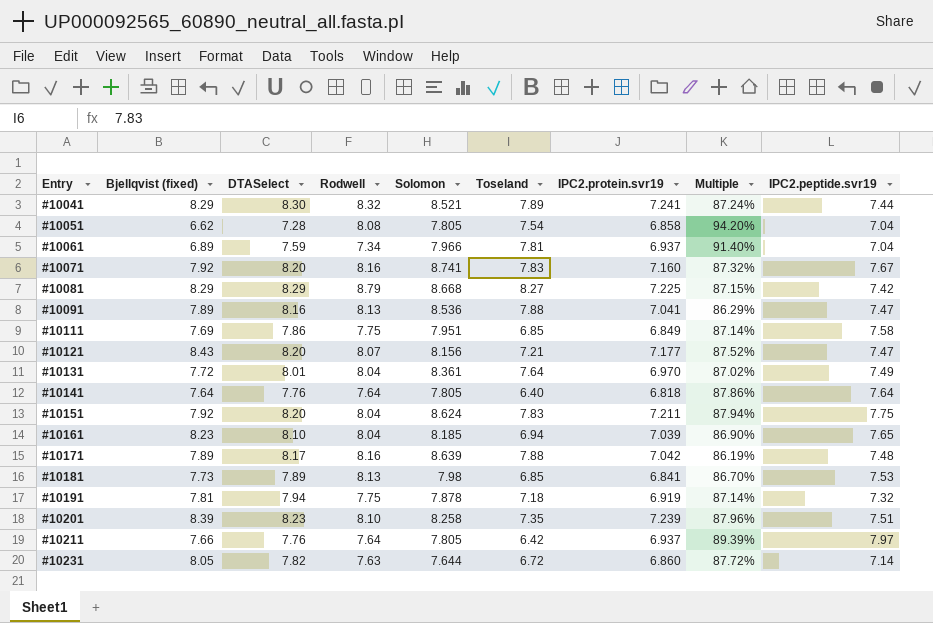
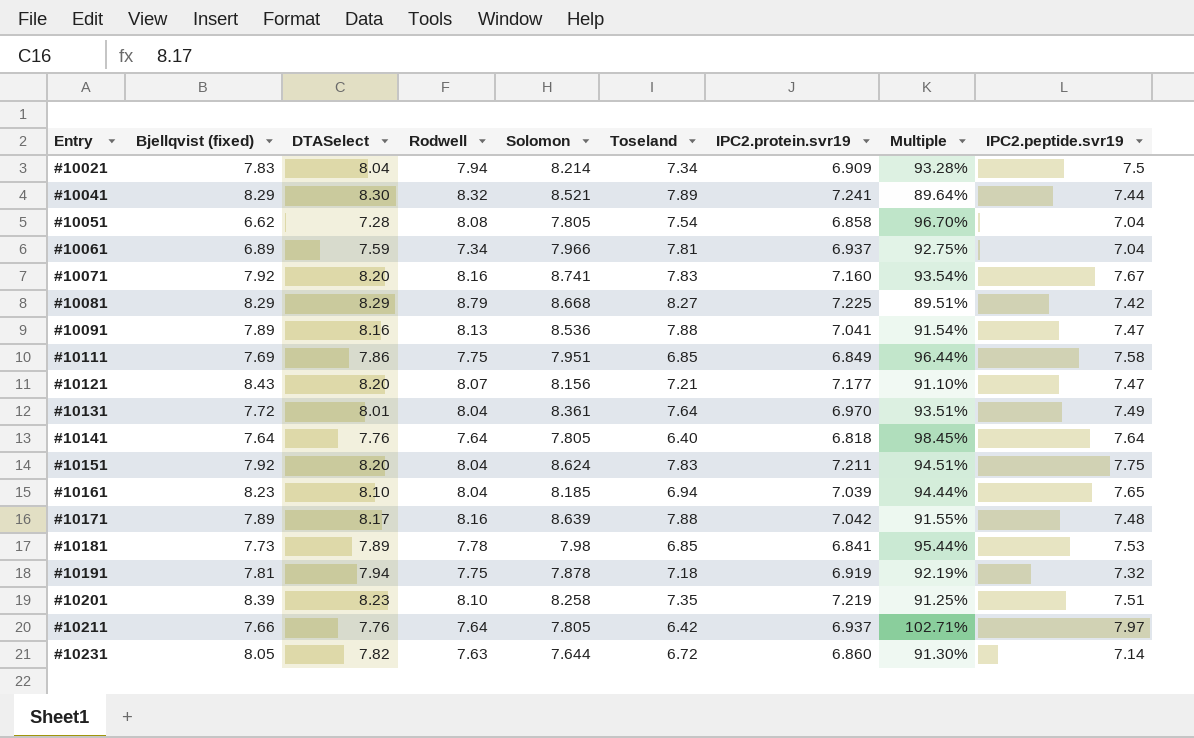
column Multiple | formula: [IPC2.protein.svr19] / [DTASelect] -> [IPC2.peptide.svr19] / [DTASelect]
row #10021: none -> 7.83 | 8.04 | 7.94 | 8.214 | 7.34 | 6.909 | 93.28% | 7.5
#10181 | Rodwell: 8.13 -> 7.78
#10201 | IPC2.protein.svr19: 7.239 -> 7.219

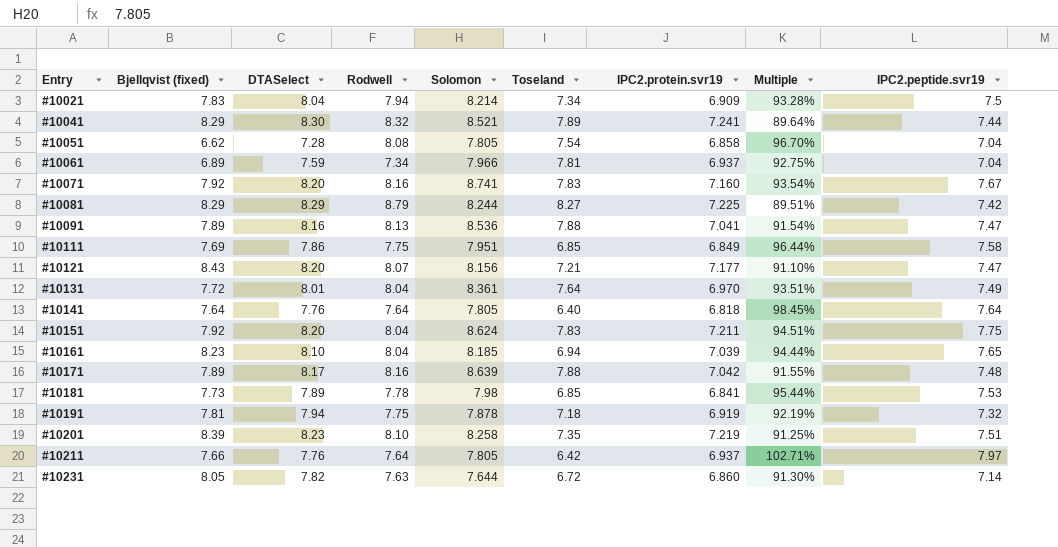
#10081 | Solomon: 8.668 -> 8.244

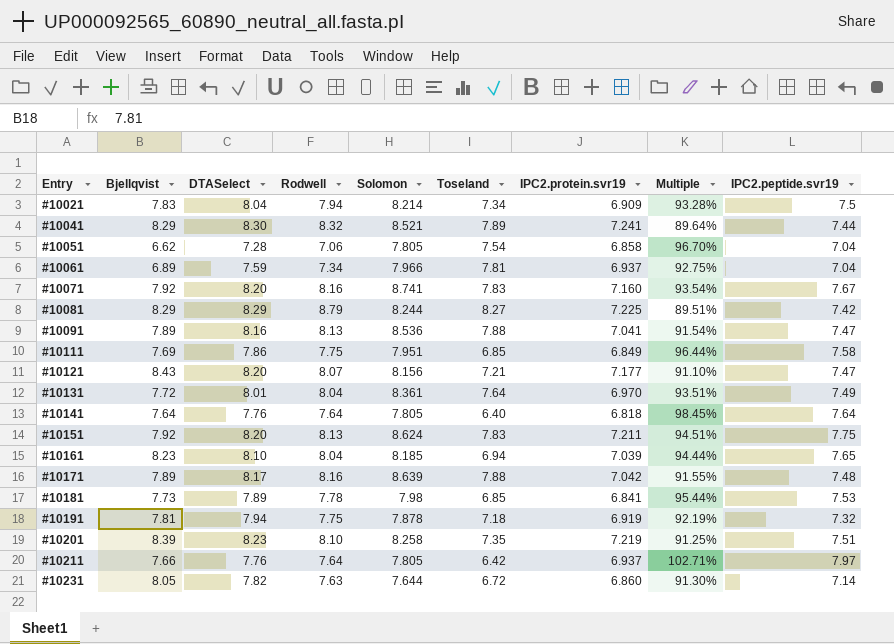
column name: Bjellqvist (fixed) -> Bjellqvist
#10051 | Rodwell: 8.08 -> 7.06
#10151 | Rodwell: 8.04 -> 8.13

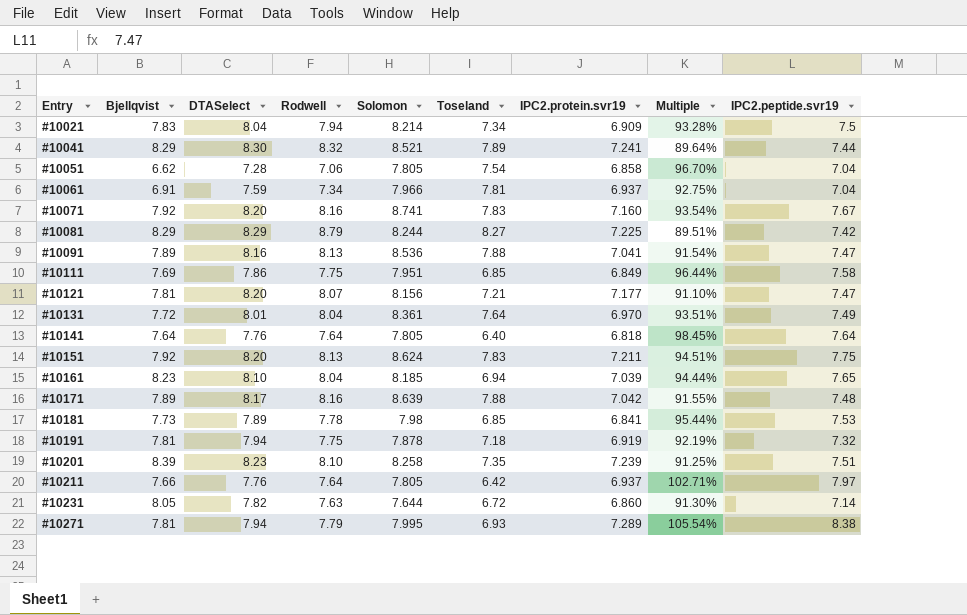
#10061 | Bjellqvist: 6.89 -> 6.91
#10121 | Bjellqvist: 8.43 -> 7.81
#10201 | IPC2.protein.svr19: 7.219 -> 7.239
row #10271: none -> 7.81 | 7.94 | 7.79 | 7.995 | 6.93 | 7.289 | 105.54% | 8.38

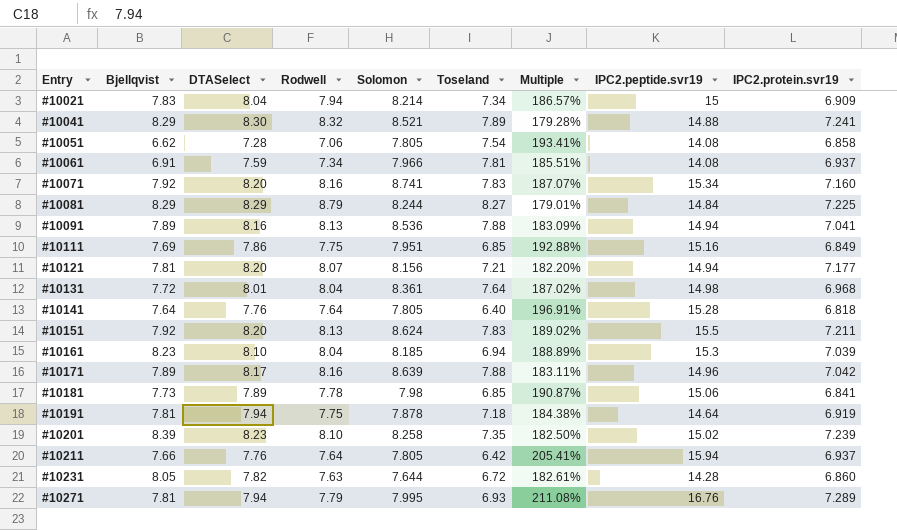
column IPC2.protein.svr19 | position: 7 -> 9
#10021 | Multiple: 93.28% -> 186.57%
#10021 | IPC2.peptide.svr19: 7.5 -> 15
#10041 | Multiple: 89.64% -> 179.28%
#10041 | IPC2.peptide.svr19: 7.44 -> 14.88
#10051 | Multiple: 96.70% -> 193.41%
#10051 | IPC2.peptide.svr19: 7.04 -> 14.08
#10061 | Multiple: 92.75% -> 185.51%
#10061 | IPC2.peptide.svr19: 7.04 -> 14.08
#10071 | Multiple: 93.54% -> 187.07%
#10071 | IPC2.peptide.svr19: 7.67 -> 15.34
#10081 | Multiple: 89.51% -> 179.01%
#10081 | IPC2.peptide.svr19: 7.42 -> 14.84
#10091 | Multiple: 91.54% -> 183.09%
#10091 | IPC2.peptide.svr19: 7.47 -> 14.94
#10111 | Multiple: 96.44% -> 192.88%
#10111 | IPC2.peptide.svr19: 7.58 -> 15.16
#10121 | Multiple: 91.10% -> 182.20%
#10121 | IPC2.peptide.svr19: 7.47 -> 14.94
#10131 | Multiple: 93.51% -> 187.02%
#10131 | IPC2.peptide.svr19: 7.49 -> 14.98
#10131 | IPC2.protein.svr19: 6.970 -> 6.968
#10141 | Multiple: 98.45% -> 196.91%
#10141 | IPC2.peptide.svr19: 7.64 -> 15.28
#10151 | Multiple: 94.51% -> 189.02%
#10151 | IPC2.peptide.svr19: 7.75 -> 15.5
#10161 | Multiple: 94.44% -> 188.89%
#10161 | IPC2.peptide.svr19: 7.65 -> 15.3
#10171 | Multiple: 91.55% -> 183.11%
#10171 | IPC2.peptide.svr19: 7.48 -> 14.96
#10181 | Multiple: 95.44% -> 190.87%
#10181 | IPC2.peptide.svr19: 7.53 -> 15.06
#10191 | Multiple: 92.19% -> 184.38%
#10191 | IPC2.peptide.svr19: 7.32 -> 14.64
#10201 | Multiple: 91.25% -> 182.50%
#10201 | IPC2.peptide.svr19: 7.51 -> 15.02
#10211 | Multiple: 102.71% -> 205.41%
#10211 | IPC2.peptide.svr19: 7.97 -> 15.94
#10231 | Multiple: 91.30% -> 182.61%
#10231 | IPC2.peptide.svr19: 7.14 -> 14.28
#10271 | Multiple: 105.54% -> 211.08%
#10271 | IPC2.peptide.svr19: 8.38 -> 16.76

